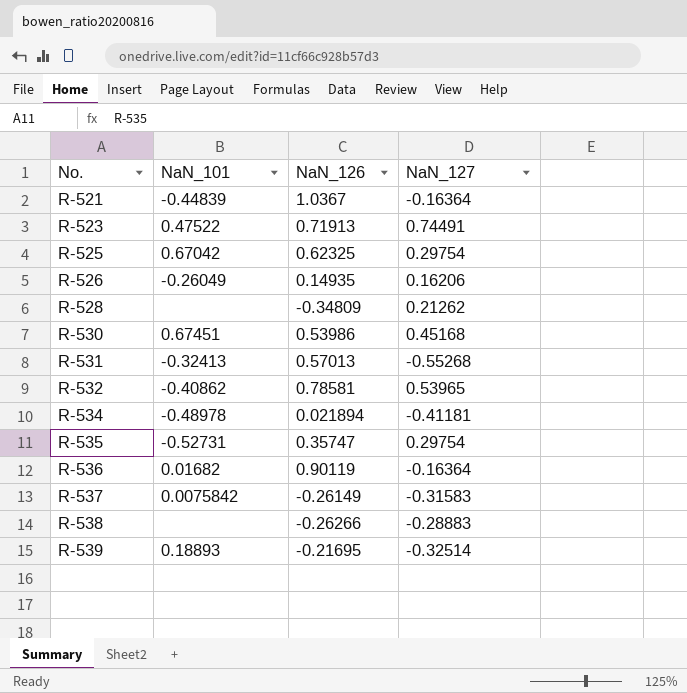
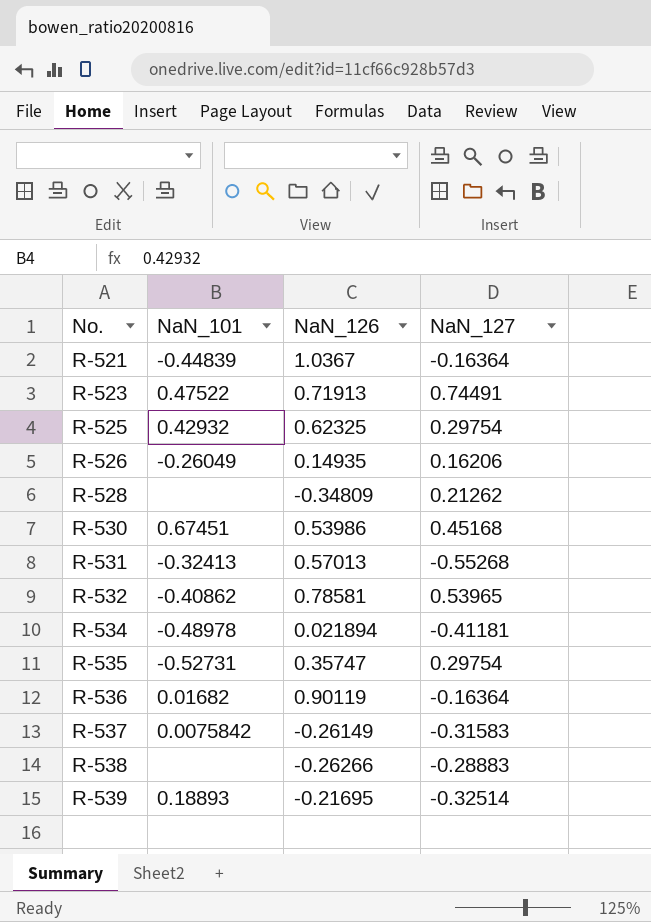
R-525 | NaN_101: 0.67042 -> 0.42932

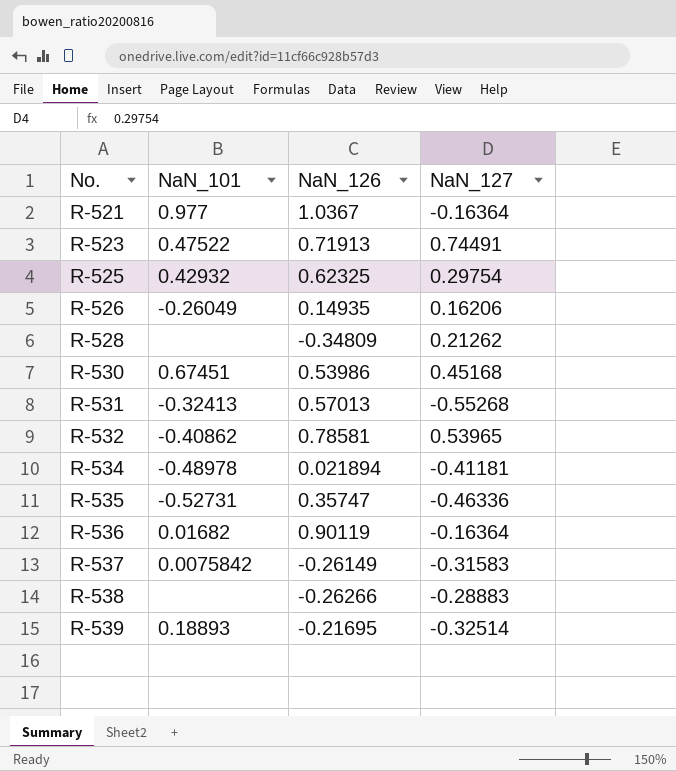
R-521 | NaN_101: -0.44839 -> 0.977
R-535 | NaN_127: 0.29754 -> -0.46336

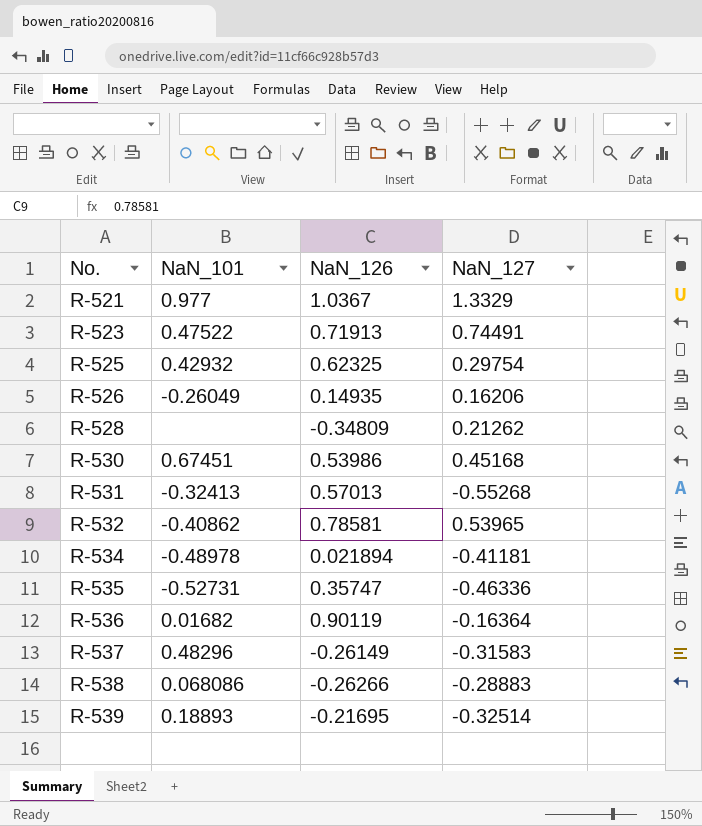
R-521 | NaN_127: -0.16364 -> 1.3329
R-537 | NaN_101: 0.0075842 -> 0.48296
R-538 | NaN_101: none -> 0.068086

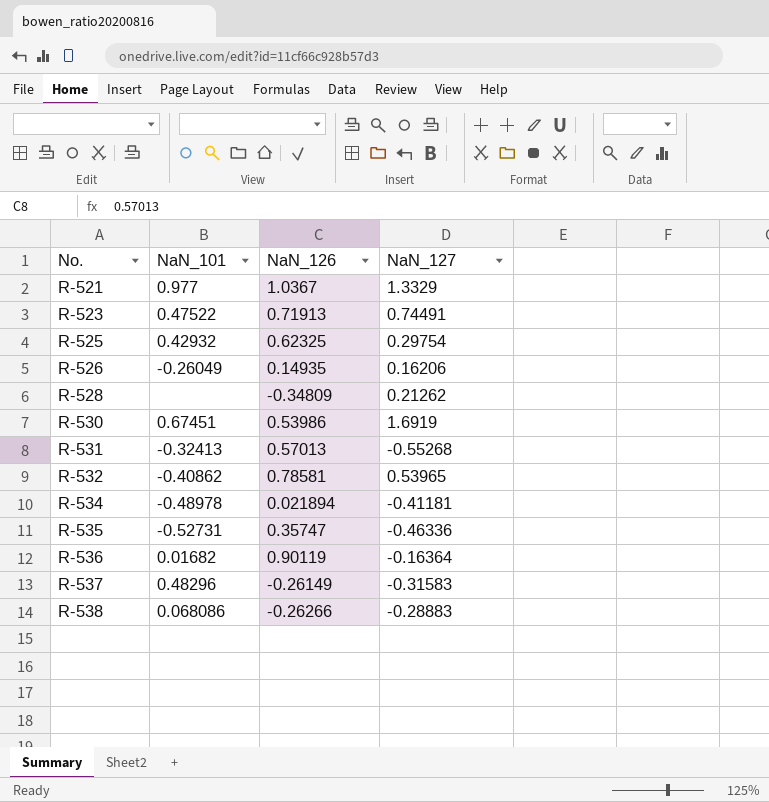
row R-539: 0.18893 | -0.21695 | -0.32514 -> none
R-530 | NaN_127: 0.45168 -> 1.6919

